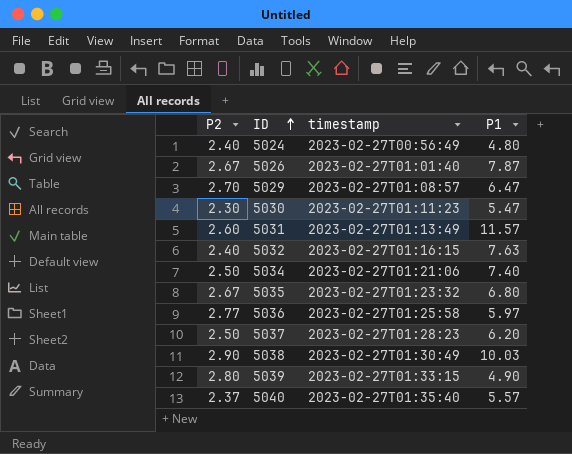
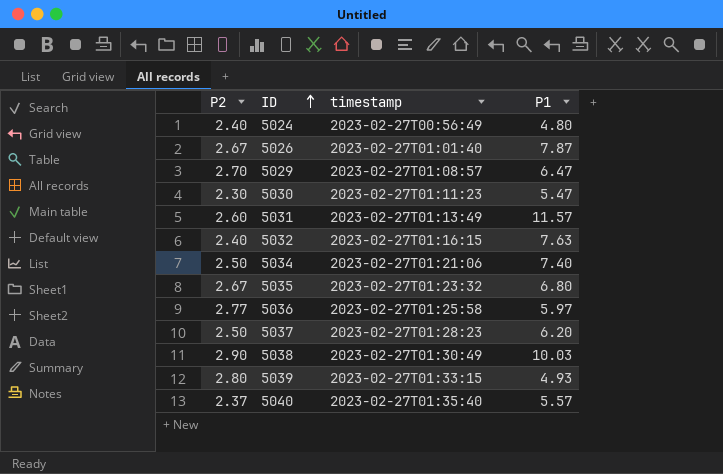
5039 | P1: 4.90 -> 4.93

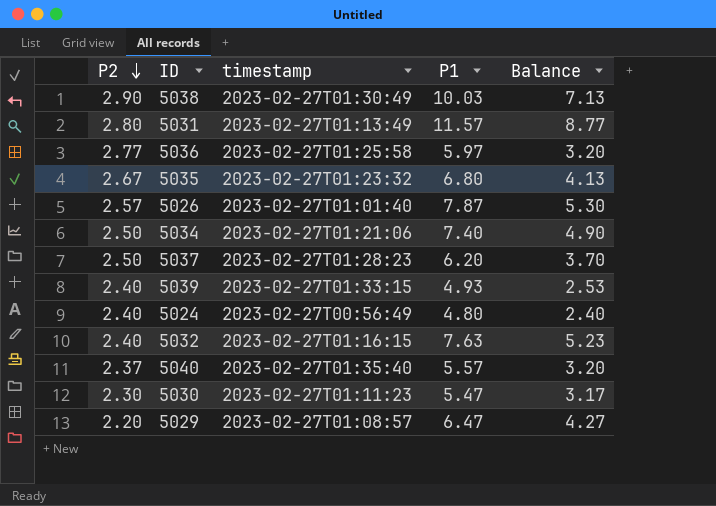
row order: ID ascending -> P2 descending
column Balance | formula: none -> [P1] - [P2]
5031 | P2: 2.60 -> 2.80
5026 | P2: 2.67 -> 2.57
5039 | P2: 2.80 -> 2.40
5029 | P2: 2.70 -> 2.20

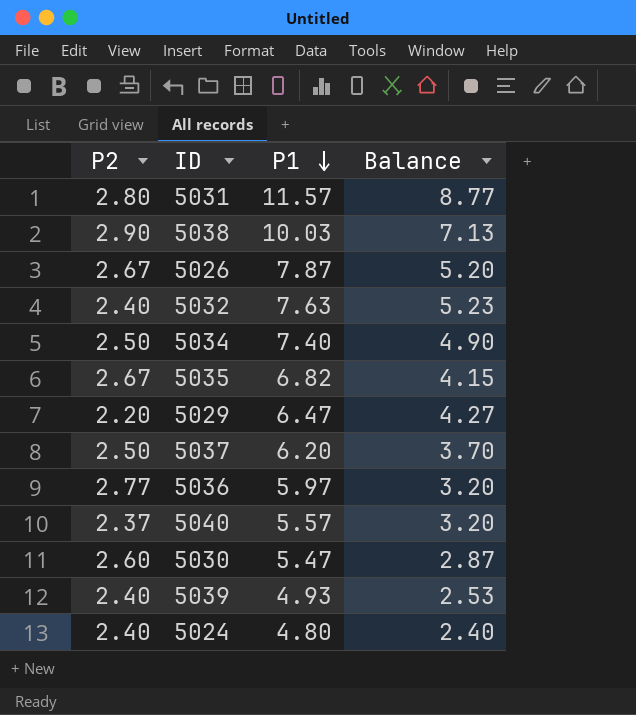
row order: P2 descending -> P1 descending
column timestamp | position: 3 -> none
5026 | P2: 2.57 -> 2.67
5026 | Balance: 5.30 -> 5.20
5035 | P1: 6.80 -> 6.82
5035 | Balance: 4.13 -> 4.15
5030 | P2: 2.30 -> 2.60
5030 | Balance: 3.17 -> 2.87

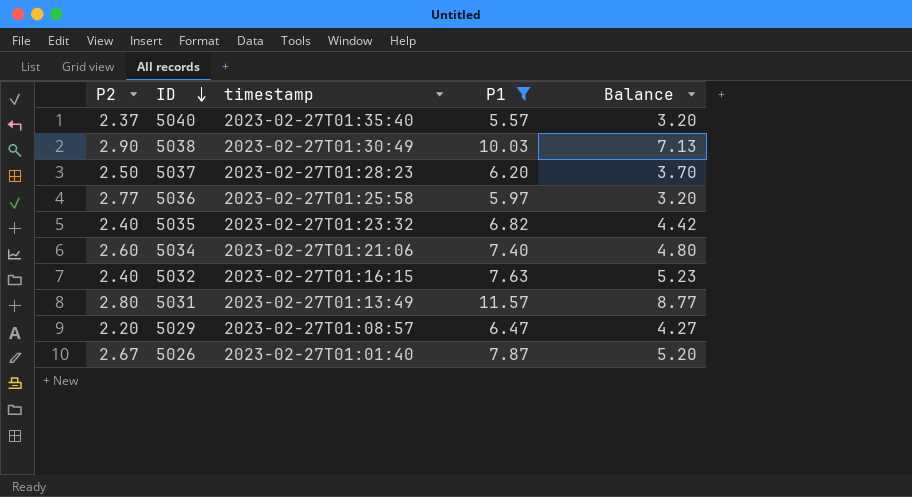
filter: none -> P1 >= 5.57
row order: P1 descending -> ID descending
column timestamp | position: none -> 3
5035 | P2: 2.67 -> 2.40
5035 | Balance: 4.15 -> 4.42
5034 | P2: 2.50 -> 2.60
5034 | Balance: 4.90 -> 4.80

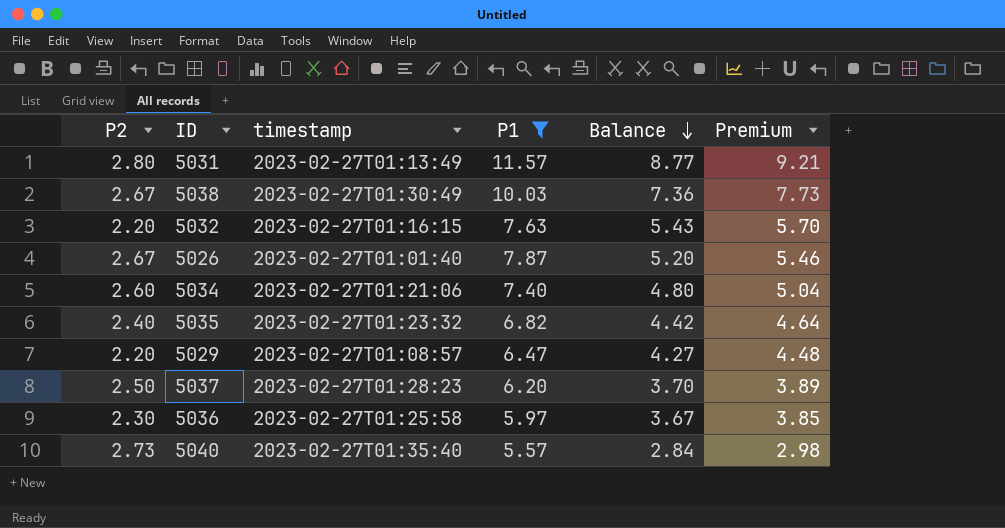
row order: ID descending -> Balance descending
column Premium | formula: none -> [Balance] * 1.05
5038 | P2: 2.90 -> 2.67
5038 | Balance: 7.13 -> 7.36
5032 | P2: 2.40 -> 2.20
5032 | Balance: 5.23 -> 5.43
5036 | P2: 2.77 -> 2.30
5036 | Balance: 3.20 -> 3.67
5040 | P2: 2.37 -> 2.73
5040 | Balance: 3.20 -> 2.84

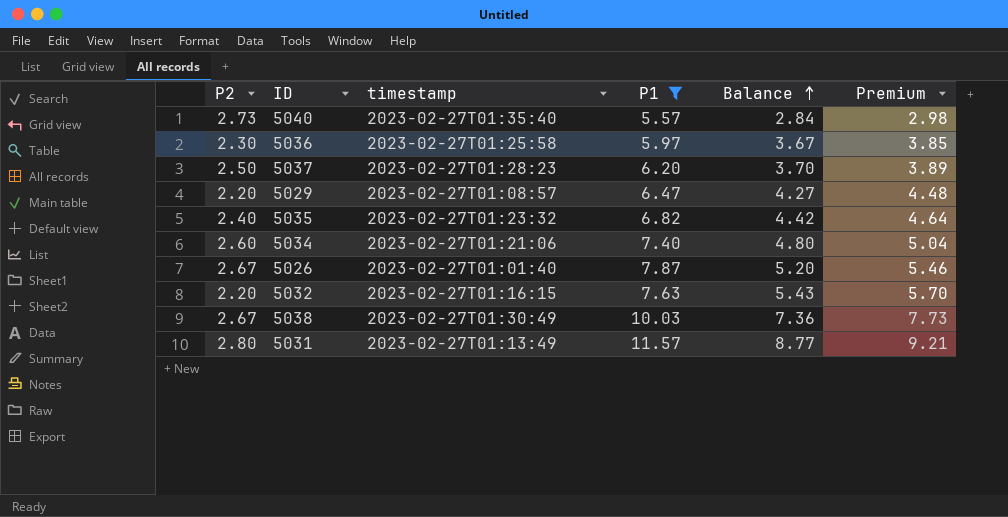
row order: Balance descending -> Balance ascending

